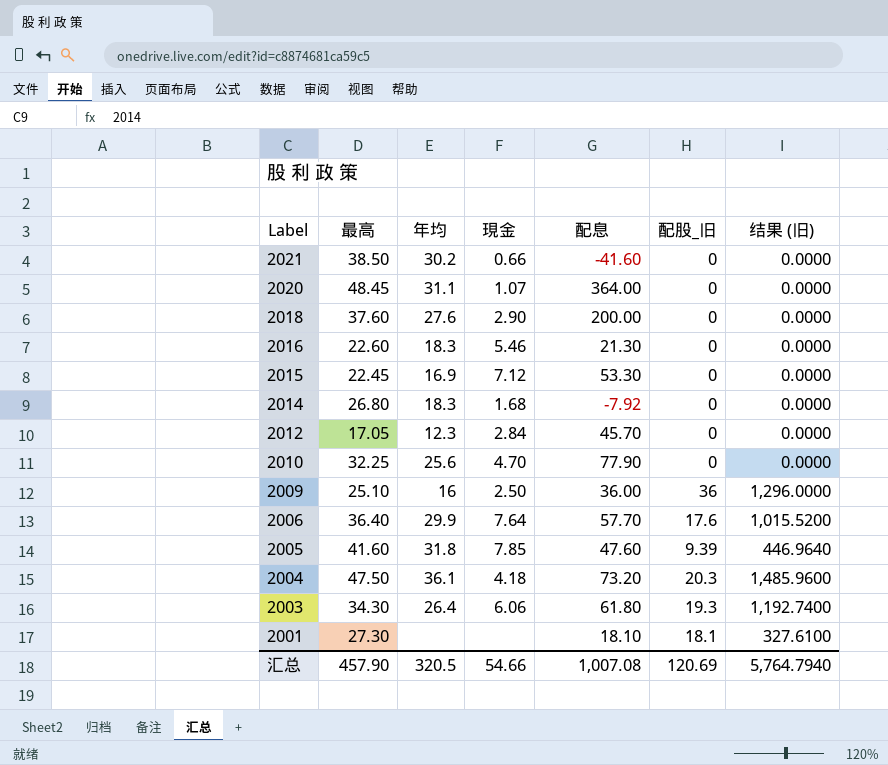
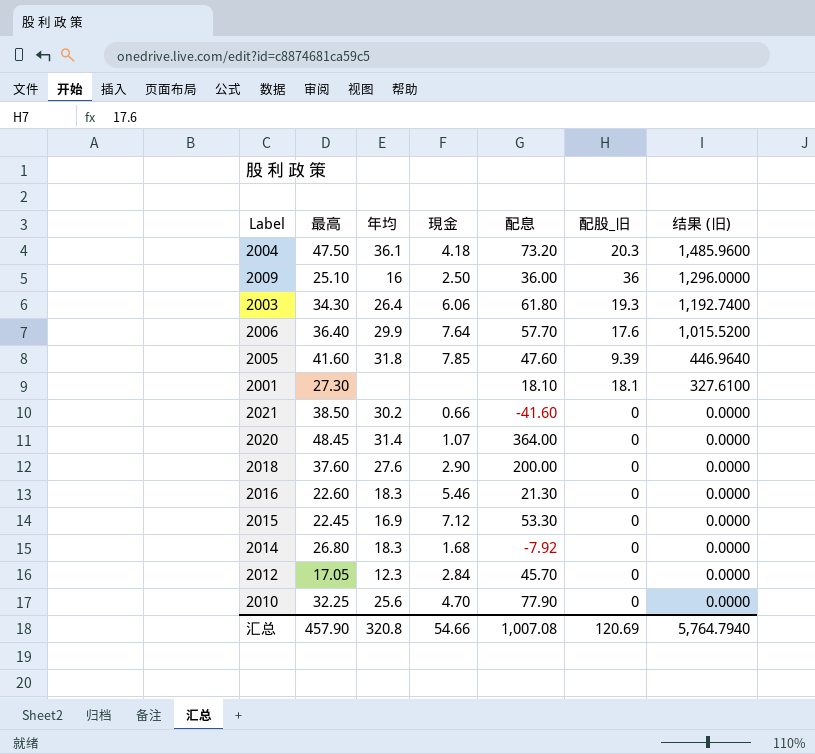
row order: Label descending -> 结果 (旧) descending
2020 | 年均: 31.1 -> 31.4
汇总 | 年均: 320.5 -> 320.8

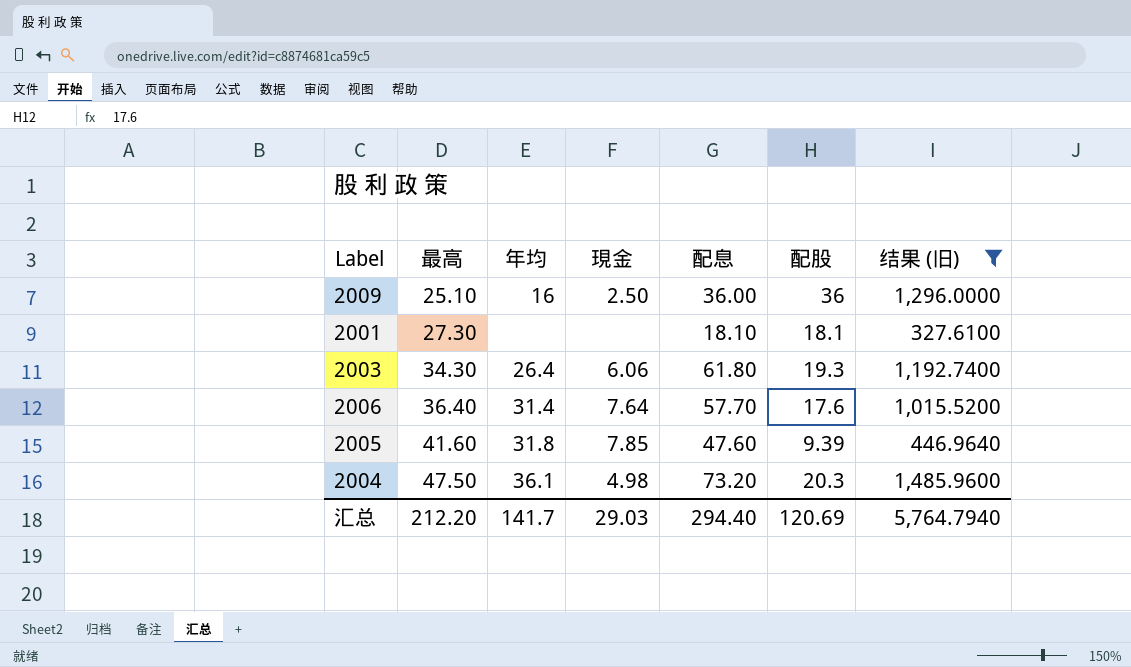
filter: none -> 结果 (旧) != 0.0000
row order: 结果 (旧) descending -> 最高 ascending
column name: 配股_旧 -> 配股
2006 | 年均: 29.9 -> 31.4
2004 | 現金: 4.18 -> 4.98
汇总 | 最高: 457.90 -> 212.20
汇总 | 年均: 320.8 -> 141.7
汇总 | 現金: 54.66 -> 29.03
汇总 | 配息: 1,007.08 -> 294.40

